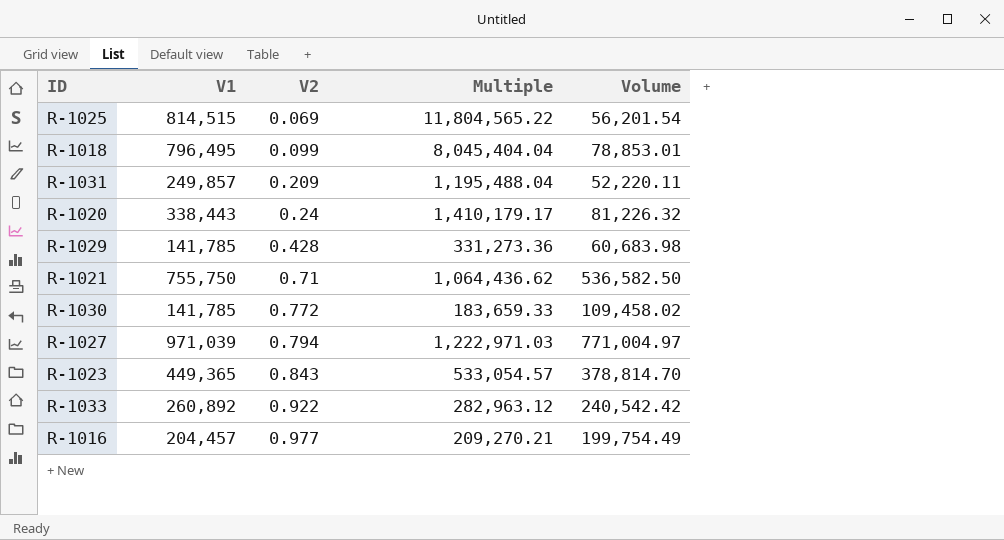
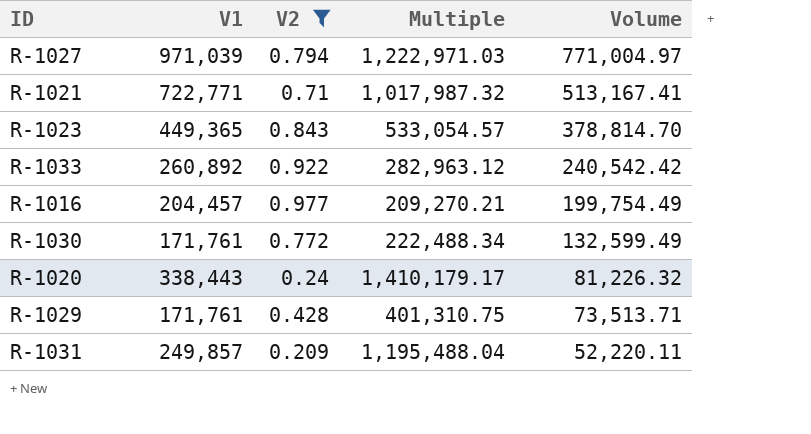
filter: none -> V2 >= 0.209
row order: V2 ascending -> Volume descending
R-1021 | V1: 755,750 -> 722,771
R-1021 | Multiple: 1,064,436.62 -> 1,017,987.32
R-1021 | Volume: 536,582.50 -> 513,167.41
R-1030 | V1: 141,785 -> 171,761
R-1030 | Multiple: 183,659.33 -> 222,488.34
R-1030 | Volume: 109,458.02 -> 132,599.49
R-1029 | V1: 141,785 -> 171,761
R-1029 | Multiple: 331,273.36 -> 401,310.75
R-1029 | Volume: 60,683.98 -> 73,513.71

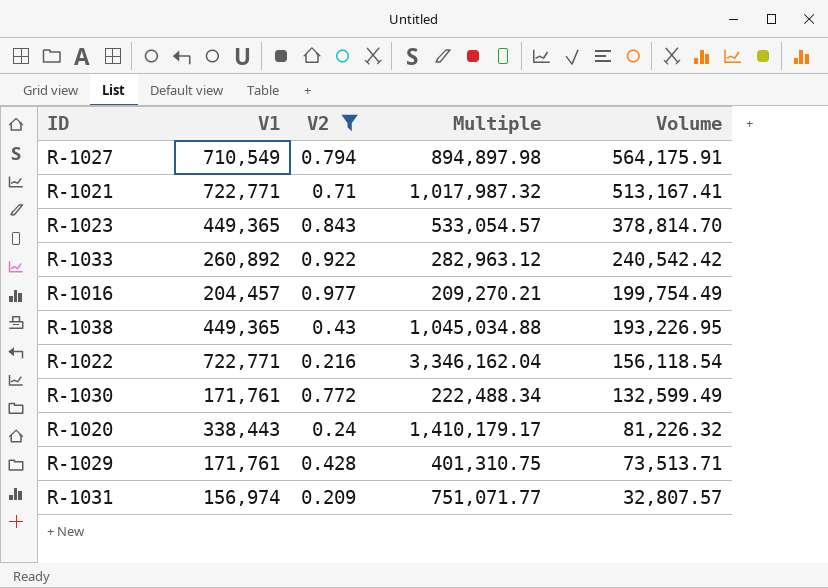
R-1027 | V1: 971,039 -> 710,549
R-1027 | Multiple: 1,222,971.03 -> 894,897.98
R-1027 | Volume: 771,004.97 -> 564,175.91
row R-1038: none -> 449,365 | 0.43 | 1,045,034.88 | 193,226.95
row R-1022: none -> 722,771 | 0.216 | 3,346,162.04 | 156,118.54
R-1031 | V1: 249,857 -> 156,974
R-1031 | Multiple: 1,195,488.04 -> 751,071.77
R-1031 | Volume: 52,220.11 -> 32,807.57

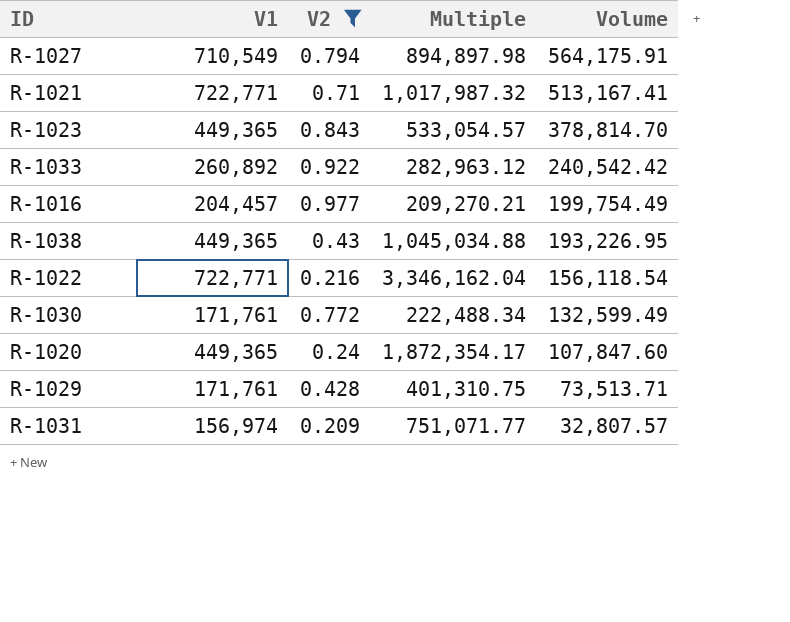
R-1020 | V1: 338,443 -> 449,365
R-1020 | Multiple: 1,410,179.17 -> 1,872,354.17
R-1020 | Volume: 81,226.32 -> 107,847.60

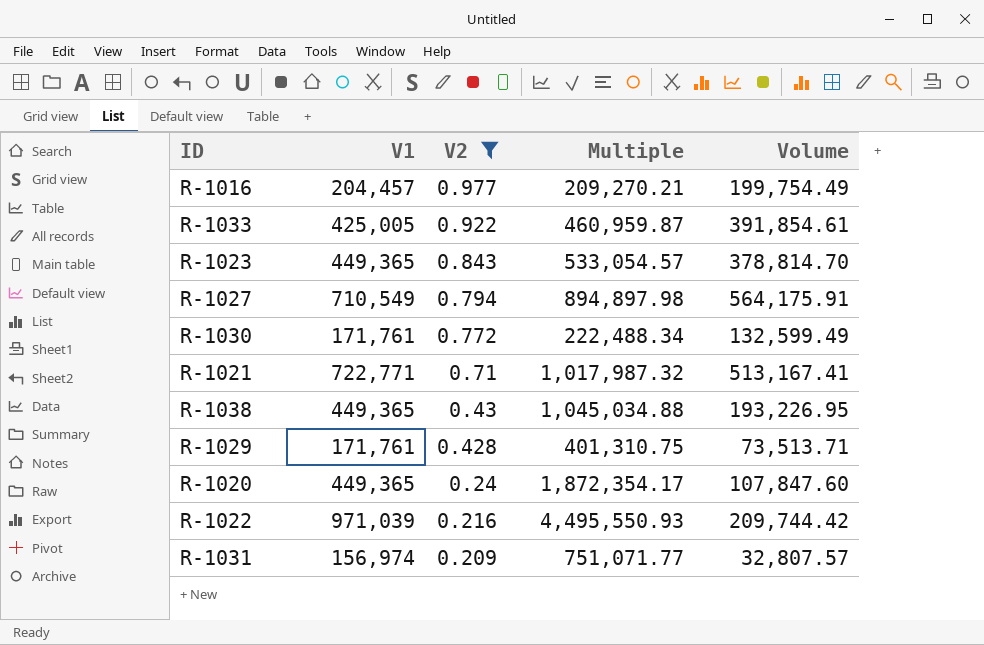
row order: Volume descending -> V2 descending
R-1033 | V1: 260,892 -> 425,005
R-1033 | Multiple: 282,963.12 -> 460,959.87
R-1033 | Volume: 240,542.42 -> 391,854.61
R-1022 | V1: 722,771 -> 971,039
R-1022 | Multiple: 3,346,162.04 -> 4,495,550.93
R-1022 | Volume: 156,118.54 -> 209,744.42

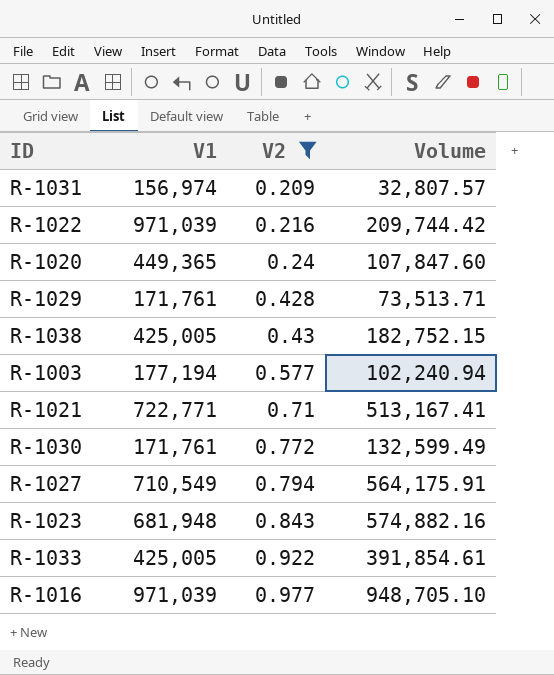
row order: V2 descending -> V2 ascending
column Multiple | formula: [V1] / [V2] -> none
R-1038 | V1: 449,365 -> 425,005
R-1038 | Volume: 193,226.95 -> 182,752.15
row R-1003: none -> 177,194 | 0.577 | 102,240.94
R-1023 | V1: 449,365 -> 681,948
R-1023 | Volume: 378,814.70 -> 574,882.16
R-1016 | V1: 204,457 -> 971,039
R-1016 | Volume: 199,754.49 -> 948,705.10

